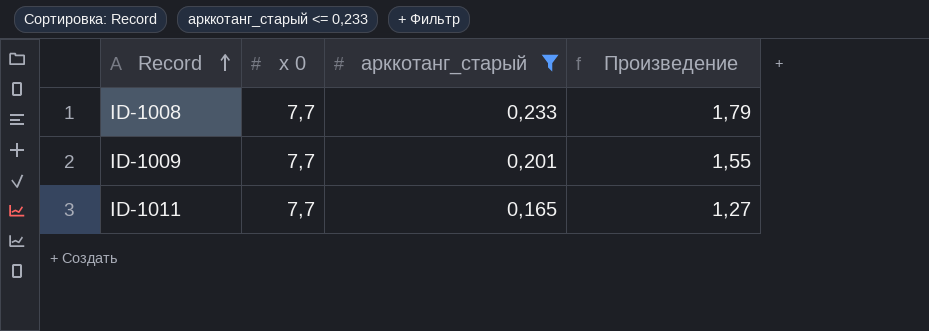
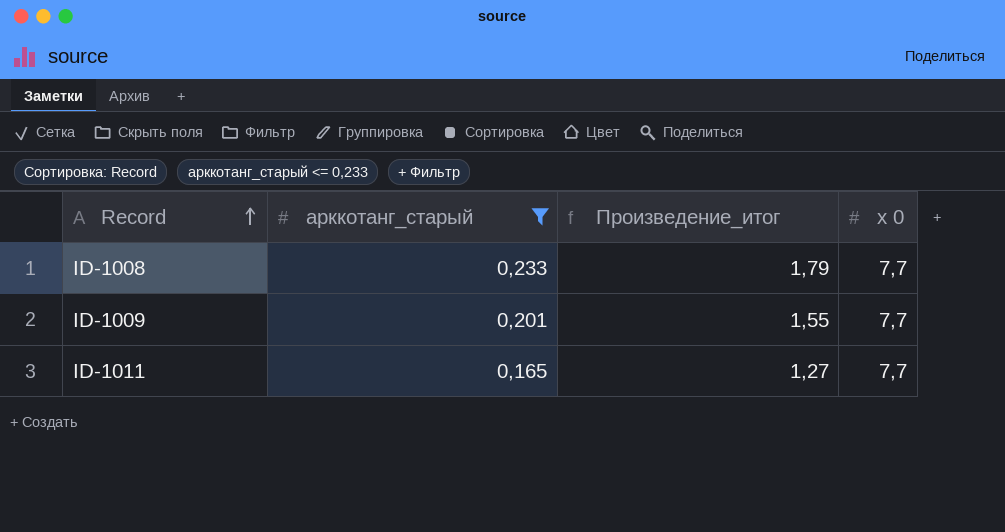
column name: Произведение -> Произведение_итог
column x 0 | position: 2 -> 4

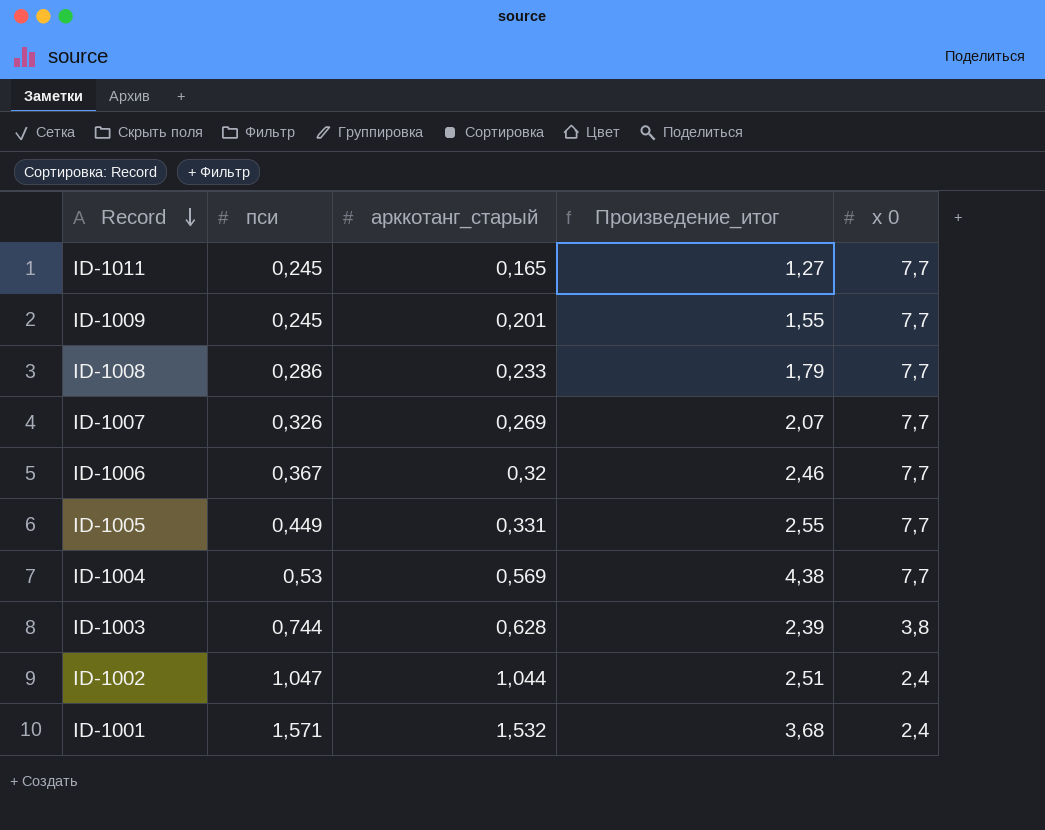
filter: арккотанг_старый <= 0,233 -> none
row order: Record ascending -> Record descending
column пси | position: none -> 2

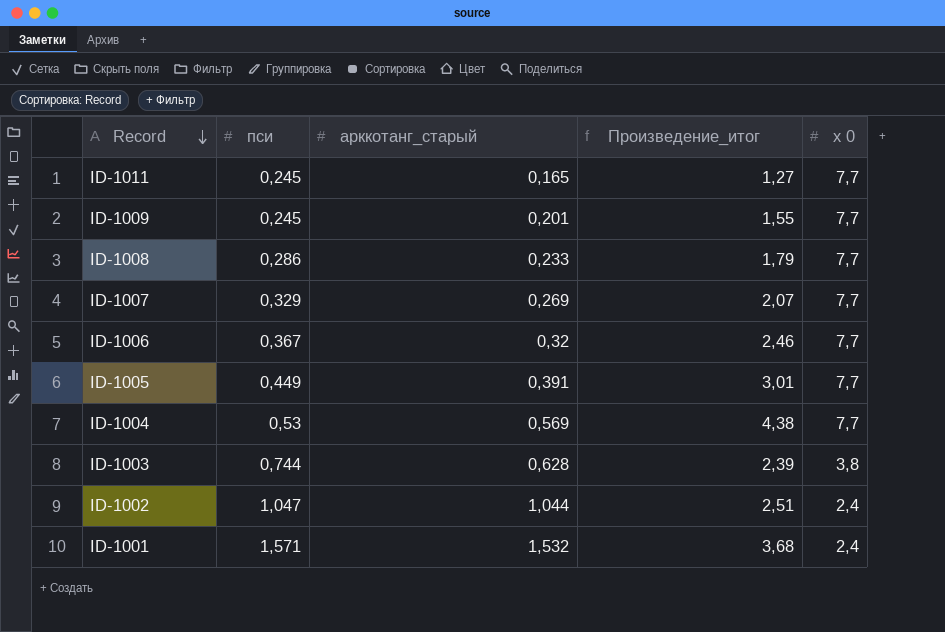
ID-1007 | пси: 0,326 -> 0,329
ID-1005 | арккотанг_старый: 0,331 -> 0,391
ID-1005 | Произведение_итог: 2,55 -> 3,01

